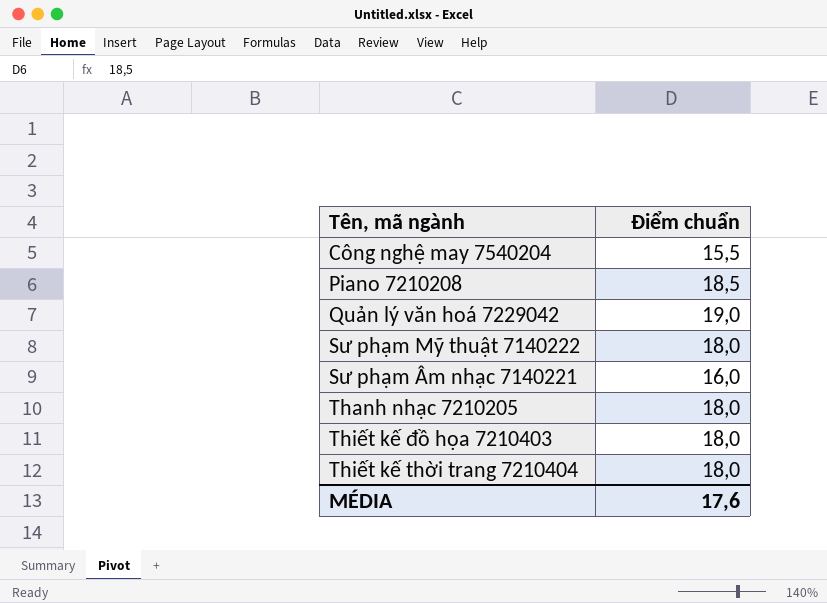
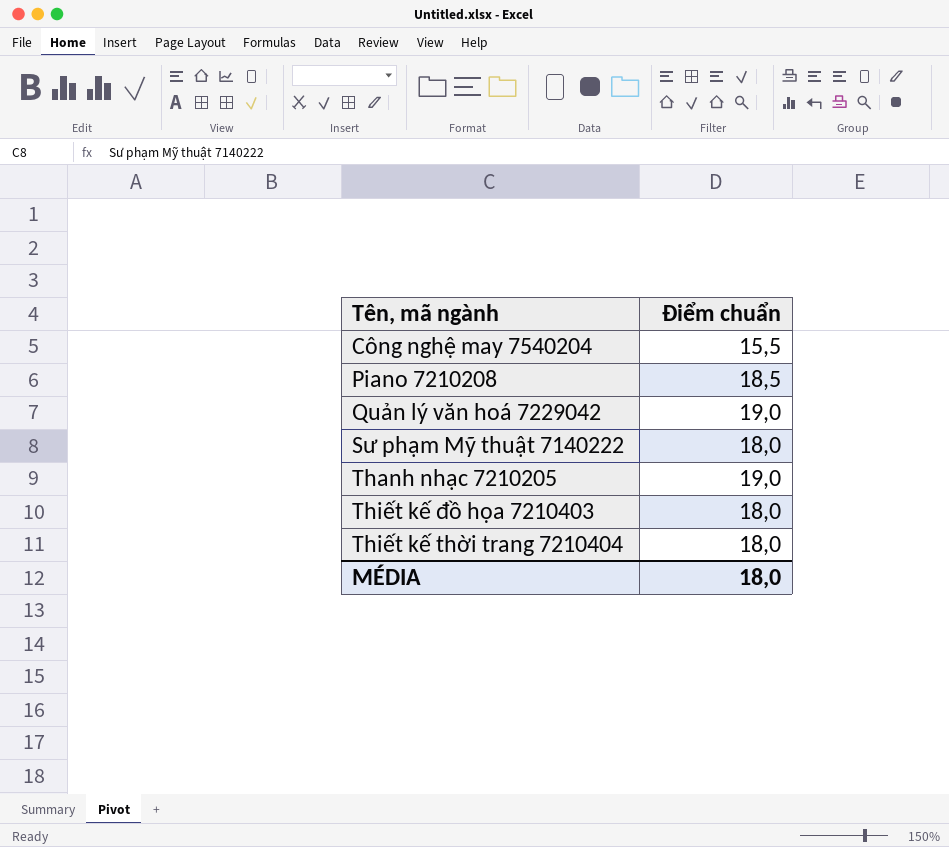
row Sư phạm Âm nhạc 7140221: 16,0 -> none
Thanh nhạc 7210205 | Điểm chuẩn: 18,0 -> 19,0
MÉDIA | Điểm chuẩn: 17,6 -> 18,0

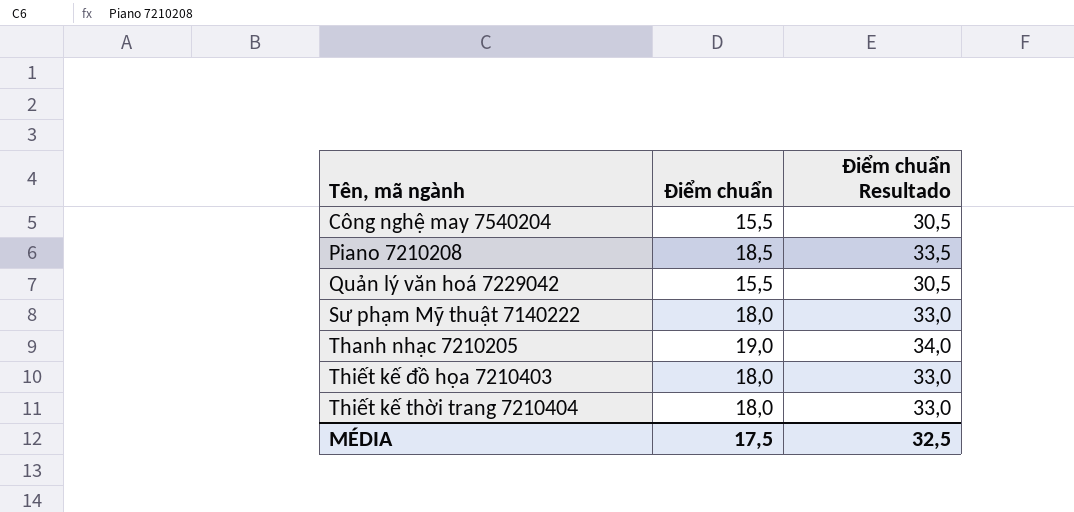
column Điểm chuẩn Resultado | formula: none -> [Điểm chuẩn] + 15
Quản lý văn hoá 7229042 | Điểm chuẩn: 19,0 -> 15,5
MÉDIA | Điểm chuẩn: 18,0 -> 17,5

